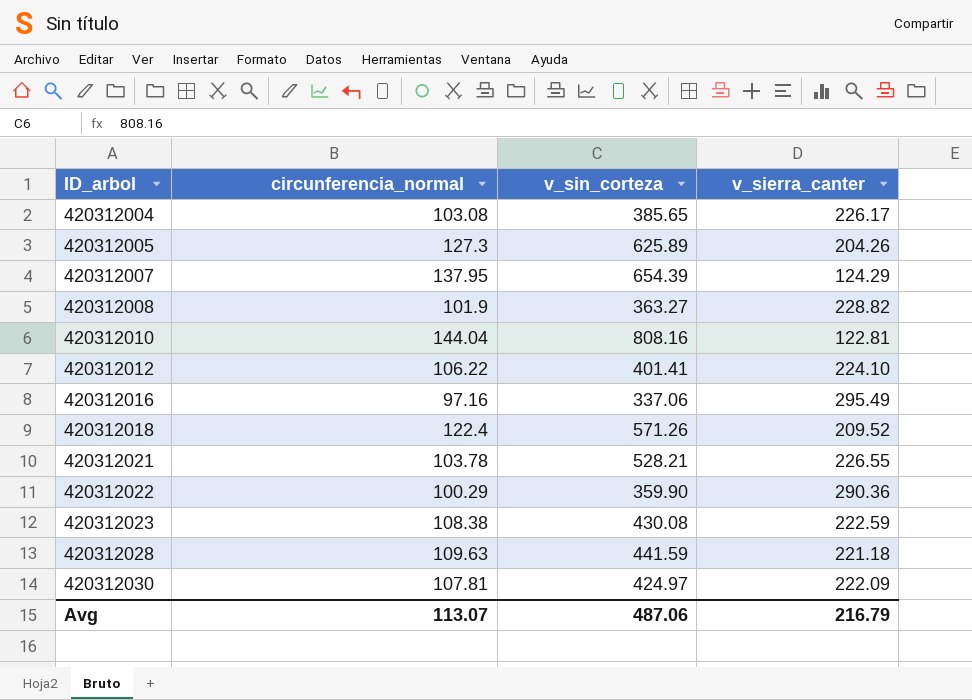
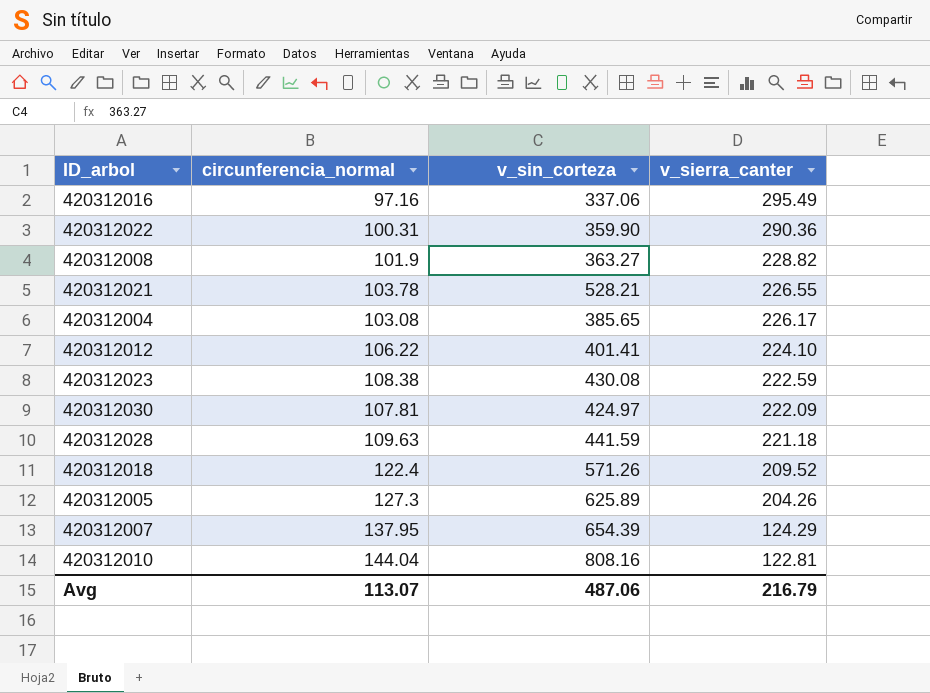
row order: ID_arbol ascending -> v_sierra_canter descending
420312022 | circunferencia_normal: 100.29 -> 100.31

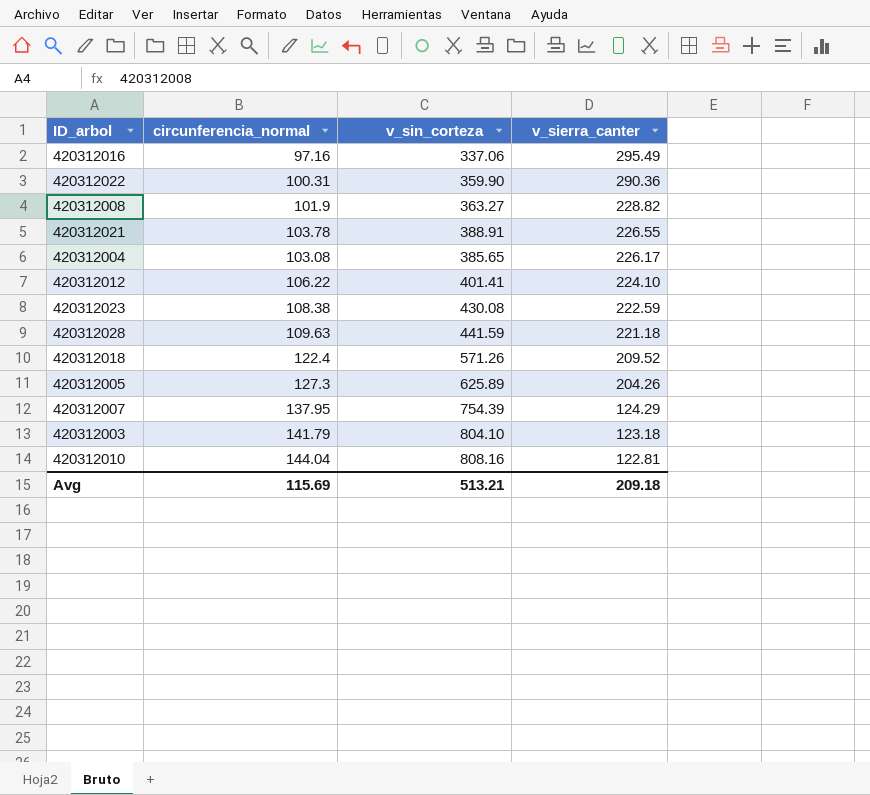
row 420312030: 107.81 | 424.97 | 222.09 -> none
420312021 | v_sin_corteza: 528.21 -> 388.91
420312007 | v_sin_corteza: 654.39 -> 754.39
row 420312003: none -> 141.79 | 804.10 | 123.18
Avg | circunferencia_normal: 113.07 -> 115.69
Avg | v_sin_corteza: 487.06 -> 513.21
Avg | v_sierra_canter: 216.79 -> 209.18

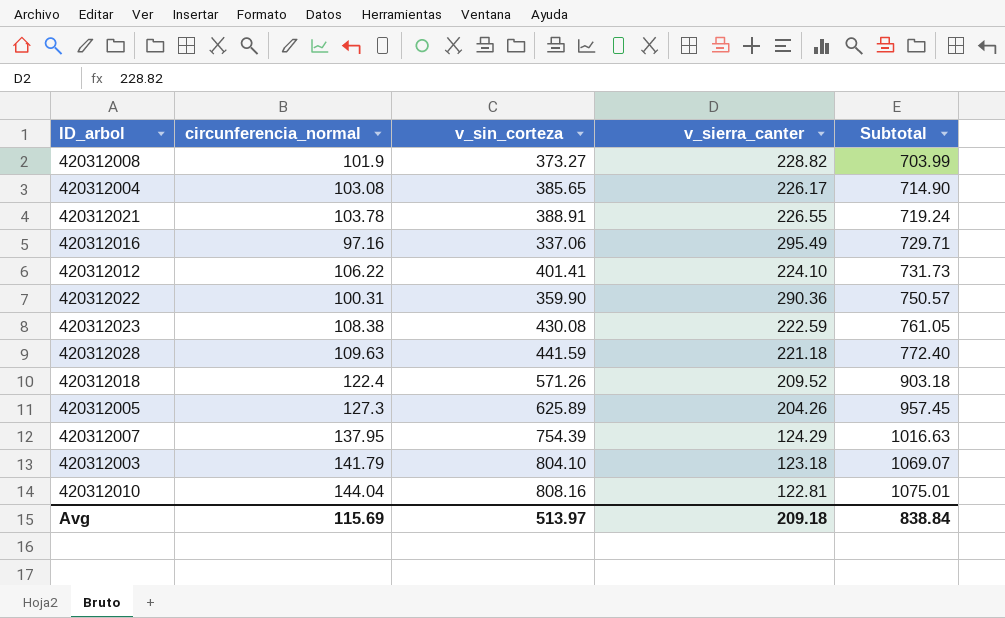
row order: v_sierra_canter descending -> Subtotal ascending
column Subtotal | formula: none -> [circunferencia_normal] + [v_sin_corteza] + [v_sierra_canter]
420312008 | v_sin_corteza: 363.27 -> 373.27
Avg | v_sin_corteza: 513.21 -> 513.97

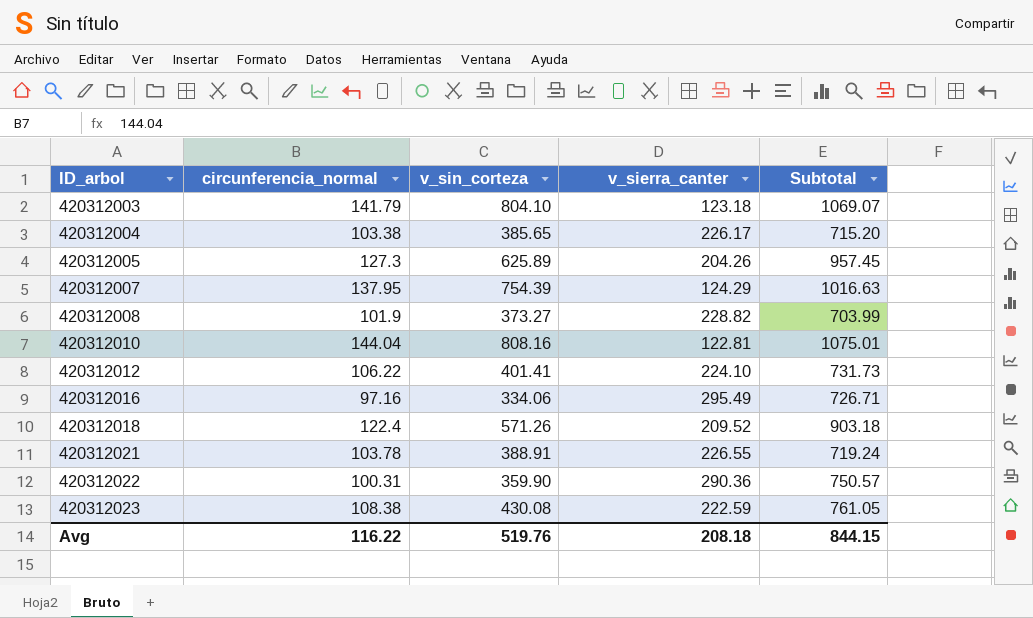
row order: Subtotal ascending -> ID_arbol ascending
row 420312028: 109.63 | 441.59 | 221.18 | 772.40 -> none
420312004 | circunferencia_normal: 103.08 -> 103.38
420312004 | Subtotal: 714.90 -> 715.20
420312016 | v_sin_corteza: 337.06 -> 334.06
420312016 | Subtotal: 729.71 -> 726.71
Avg | circunferencia_normal: 115.69 -> 116.22
Avg | v_sin_corteza: 513.97 -> 519.76
Avg | v_sierra_canter: 209.18 -> 208.18
Avg | Subtotal: 838.84 -> 844.15

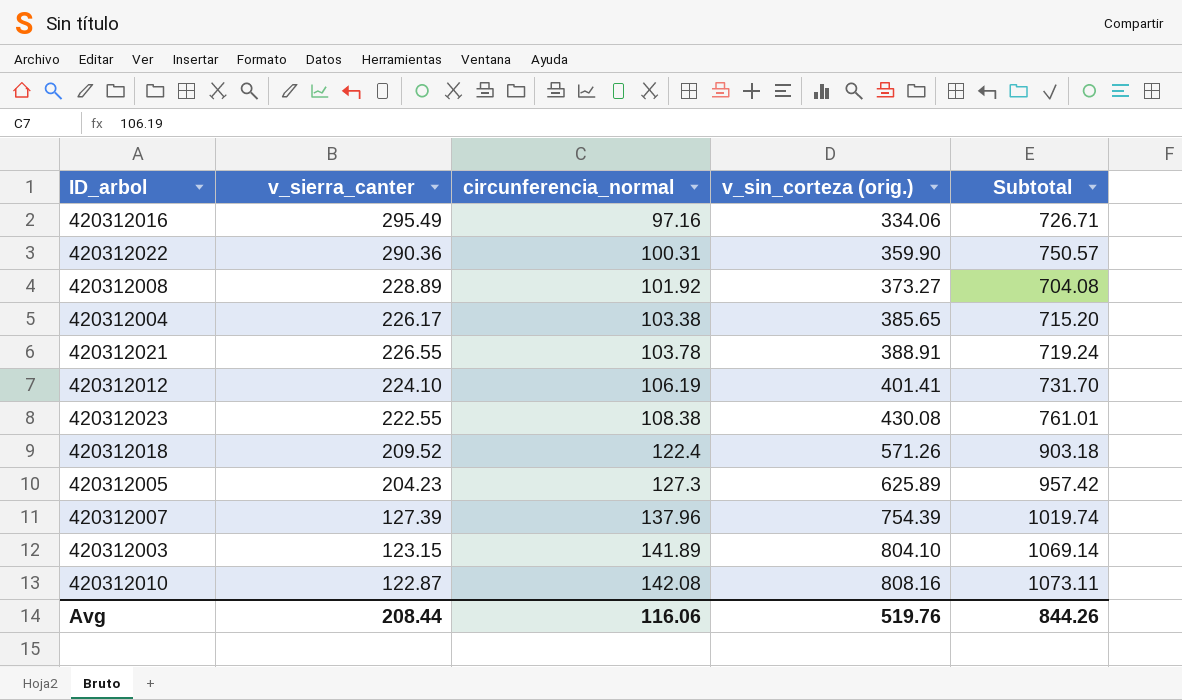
row order: ID_arbol ascending -> circunferencia_normal ascending
column v_sierra_canter | position: 4 -> 2
column name: v_sin_corteza -> v_sin_corteza (orig.)
420312008 | v_sierra_canter: 228.82 -> 228.89
420312008 | circunferencia_normal: 101.9 -> 101.92
420312008 | Subtotal: 703.99 -> 704.08
420312012 | circunferencia_normal: 106.22 -> 106.19
420312012 | Subtotal: 731.73 -> 731.70
420312023 | v_sierra_canter: 222.59 -> 222.55
420312023 | Subtotal: 761.05 -> 761.01
420312005 | v_sierra_canter: 204.26 -> 204.23
420312005 | Subtotal: 957.45 -> 957.42
420312007 | v_sierra_canter: 124.29 -> 127.39
420312007 | circunferencia_normal: 137.95 -> 137.96
420312007 | Subtotal: 1016.63 -> 1019.74
420312003 | v_sierra_canter: 123.18 -> 123.15
420312003 | circunferencia_normal: 141.79 -> 141.89
420312003 | Subtotal: 1069.07 -> 1069.14
420312010 | v_sierra_canter: 122.81 -> 122.87
420312010 | circunferencia_normal: 144.04 -> 142.08
420312010 | Subtotal: 1075.01 -> 1073.11
Avg | v_sierra_canter: 208.18 -> 208.44
Avg | circunferencia_normal: 116.22 -> 116.06
Avg | Subtotal: 844.15 -> 844.26

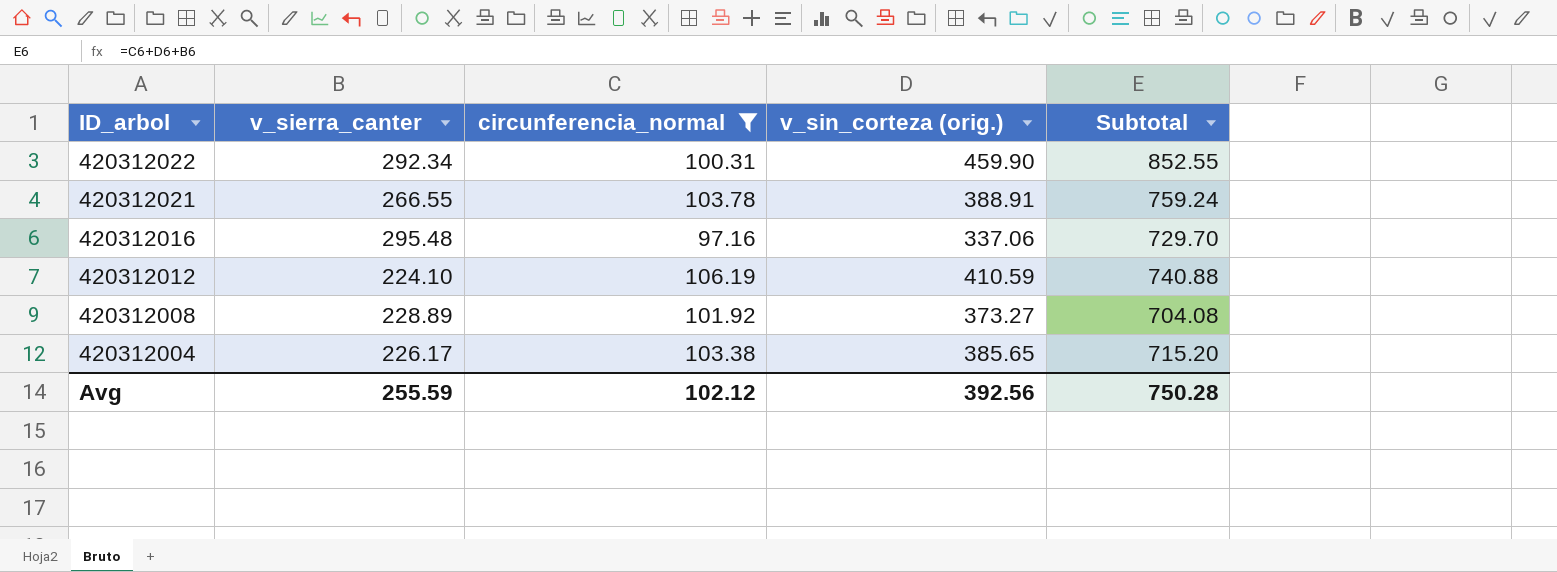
filter: none -> circunferencia_normal <= 106.19
row order: circunferencia_normal ascending -> ID_arbol descending
420312022 | v_sierra_canter: 290.36 -> 292.34
420312022 | v_sin_corteza (orig.): 359.90 -> 459.90
420312022 | Subtotal: 750.57 -> 852.55
420312021 | v_sierra_canter: 226.55 -> 266.55
420312021 | Subtotal: 719.24 -> 759.24
420312016 | v_sierra_canter: 295.49 -> 295.48
420312016 | v_sin_corteza (orig.): 334.06 -> 337.06
420312016 | Subtotal: 726.71 -> 729.70
420312012 | v_sin_corteza (orig.): 401.41 -> 410.59
420312012 | Subtotal: 731.70 -> 740.88
Avg | v_sierra_canter: 208.44 -> 255.59
Avg | circunferencia_normal: 116.06 -> 102.12
Avg | v_sin_corteza (orig.): 519.76 -> 392.56
Avg | Subtotal: 844.26 -> 750.28

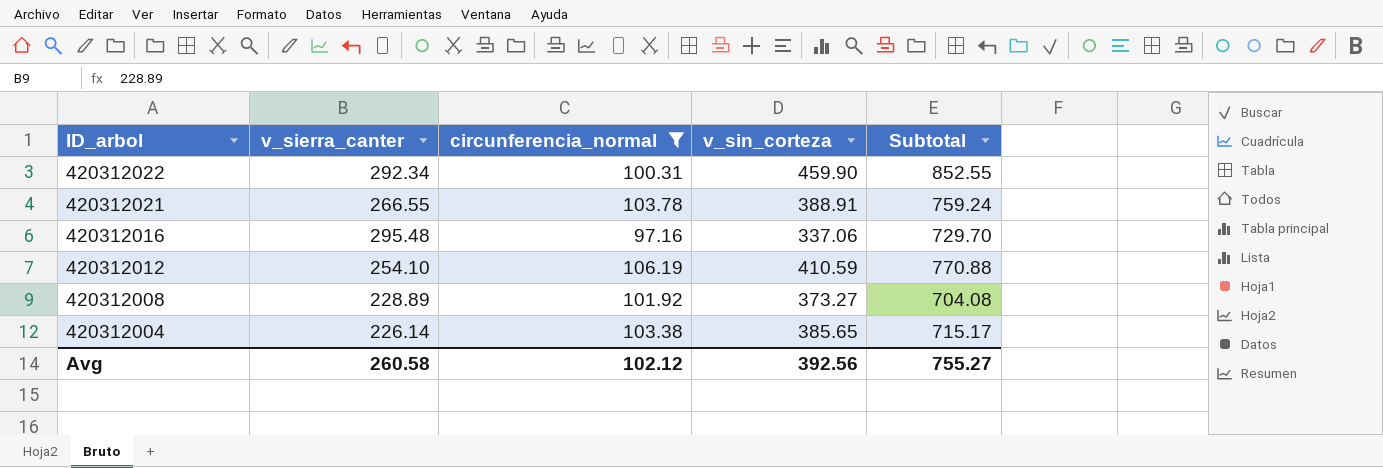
column name: v_sin_corteza (orig.) -> v_sin_corteza
420312012 | v_sierra_canter: 224.10 -> 254.10
420312012 | Subtotal: 740.88 -> 770.88
420312004 | v_sierra_canter: 226.17 -> 226.14
420312004 | Subtotal: 715.20 -> 715.17
Avg | v_sierra_canter: 255.59 -> 260.58
Avg | Subtotal: 750.28 -> 755.27

